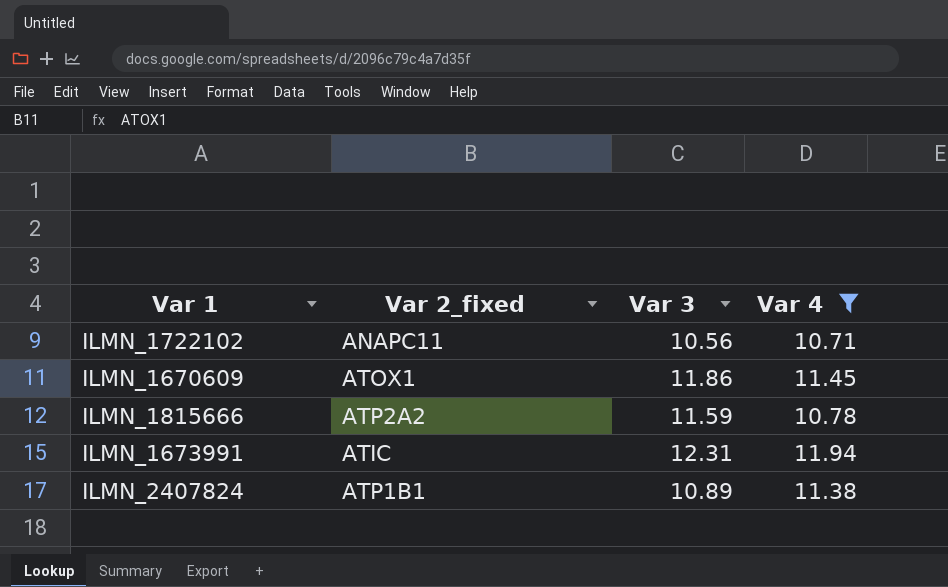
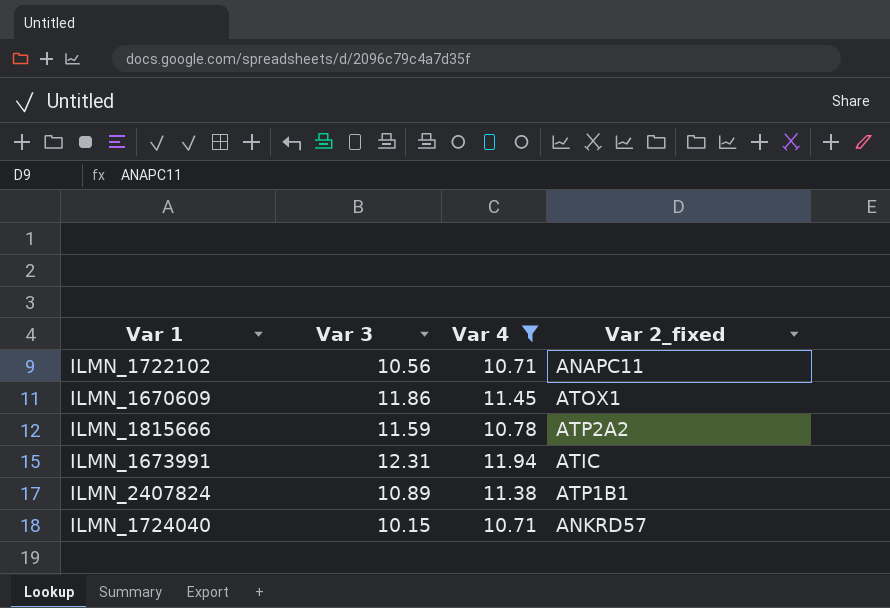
column Var 2_fixed | position: 2 -> 4
row ILMN_1724040: none -> 10.15 | 10.71 | ANKRD57

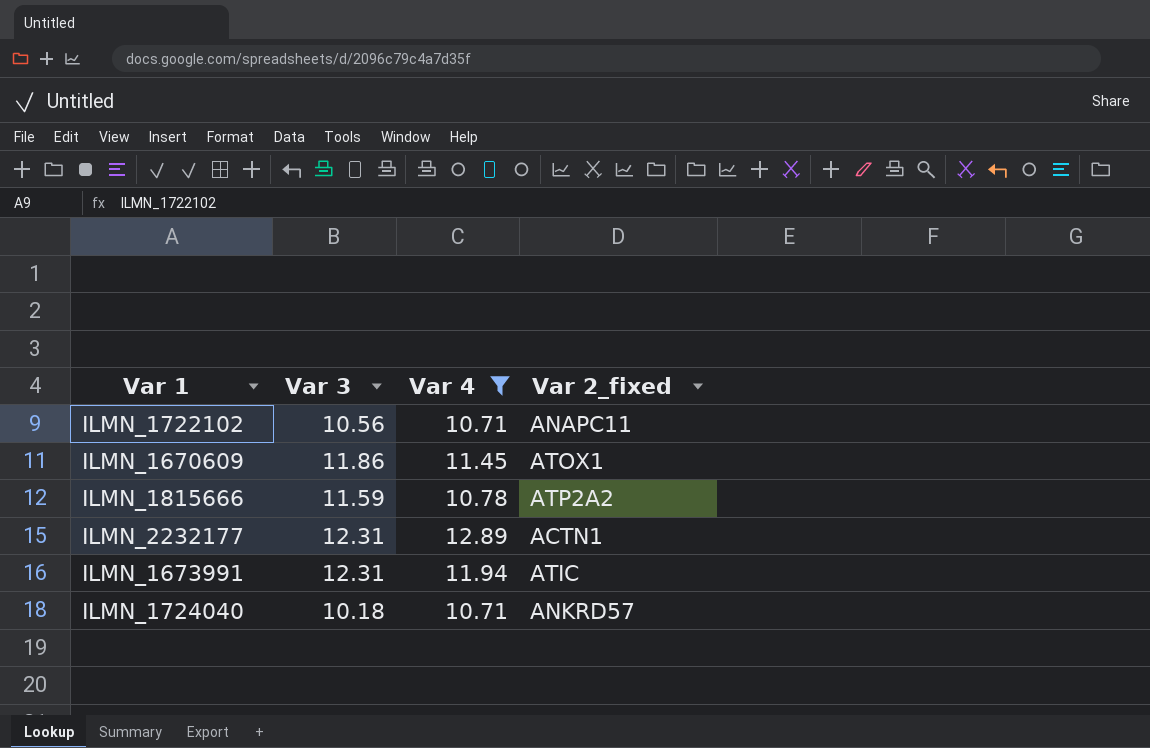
row ILMN_2407824: 10.89 | 11.38 | ATP1B1 -> none
row ILMN_2232177: none -> 12.31 | 12.89 | ACTN1
ILMN_1724040 | Var 3: 10.15 -> 10.18

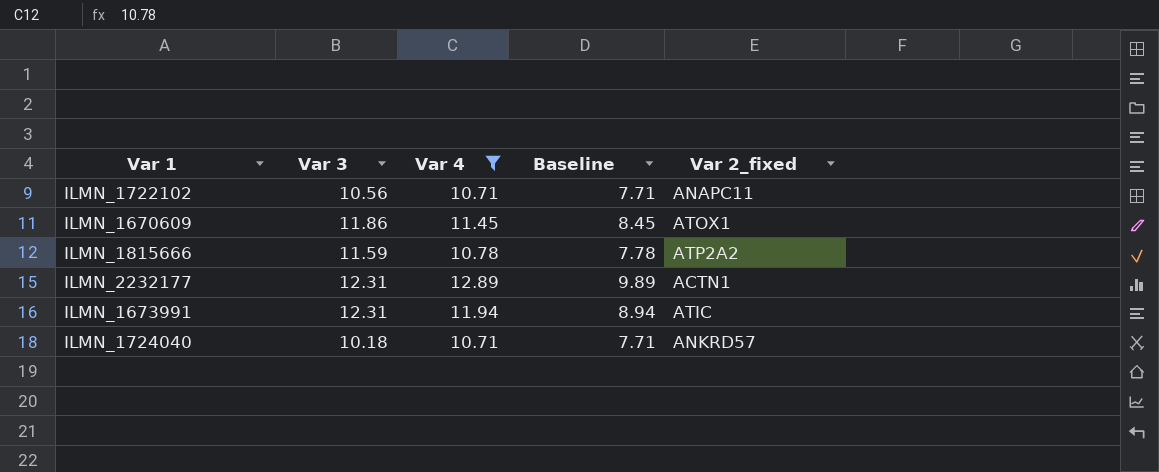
column Baseline | formula: none -> [Var 4] - 3

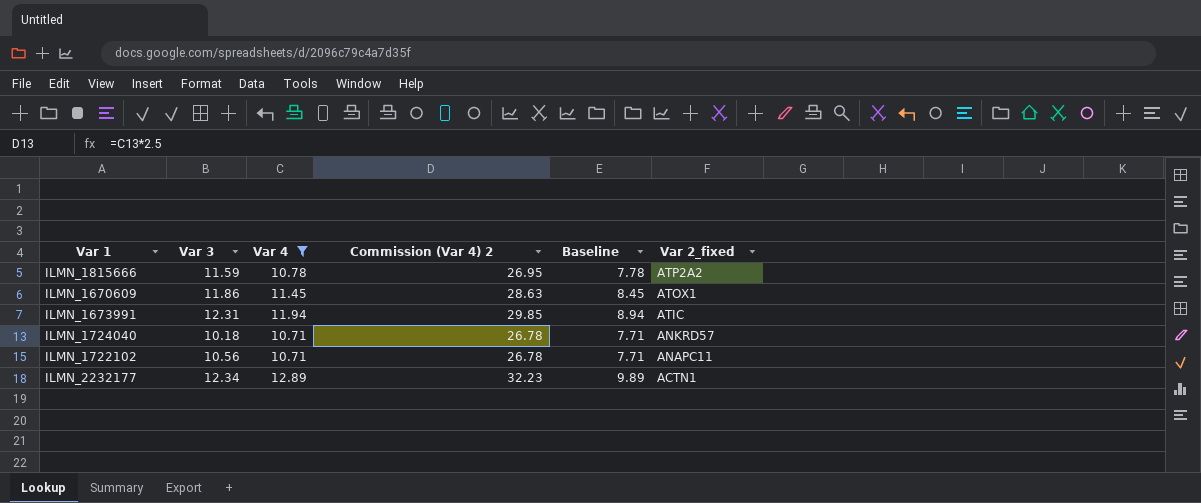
row order: none -> Var 2_fixed descending
column Commission (Var 4) 2 | formula: none -> [Var 4] * 2.5
ILMN_2232177 | Var 3: 12.31 -> 12.34

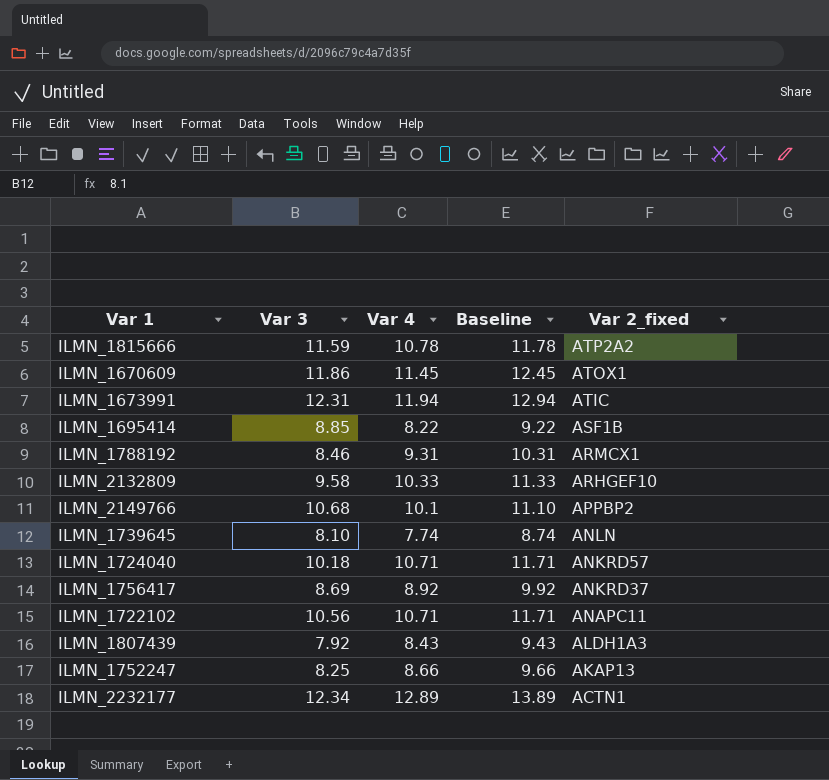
filter: Var 4 >= 10.71 -> none
column Commission (Var 4) 2 | formula: [Var 4] * 2.5 -> none
column Baseline | formula: [Var 4] - 3 -> [Var 4] + 1

